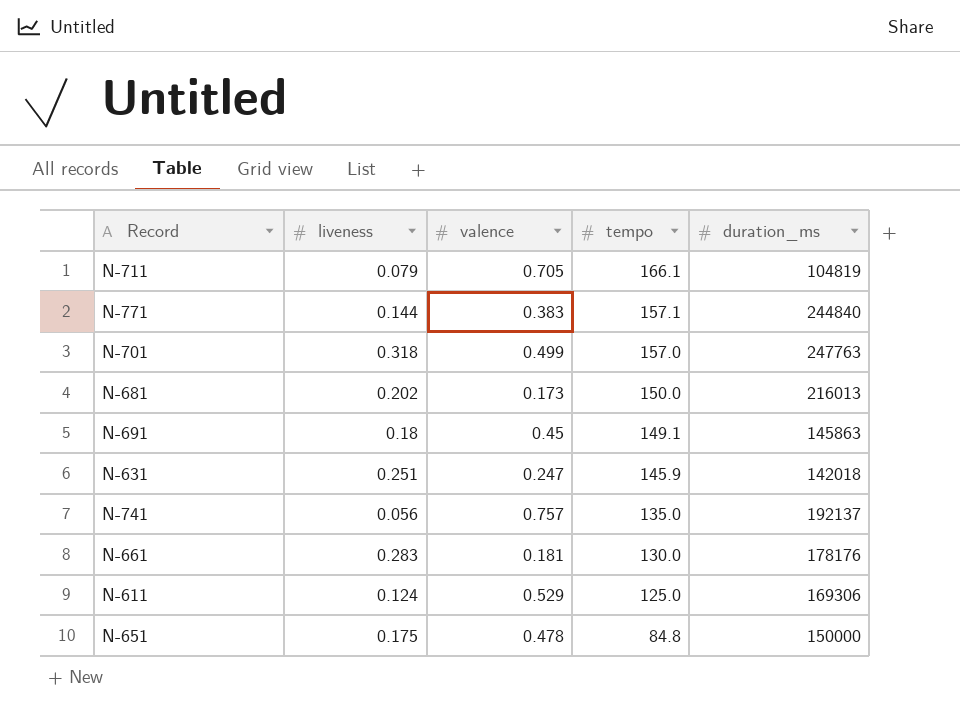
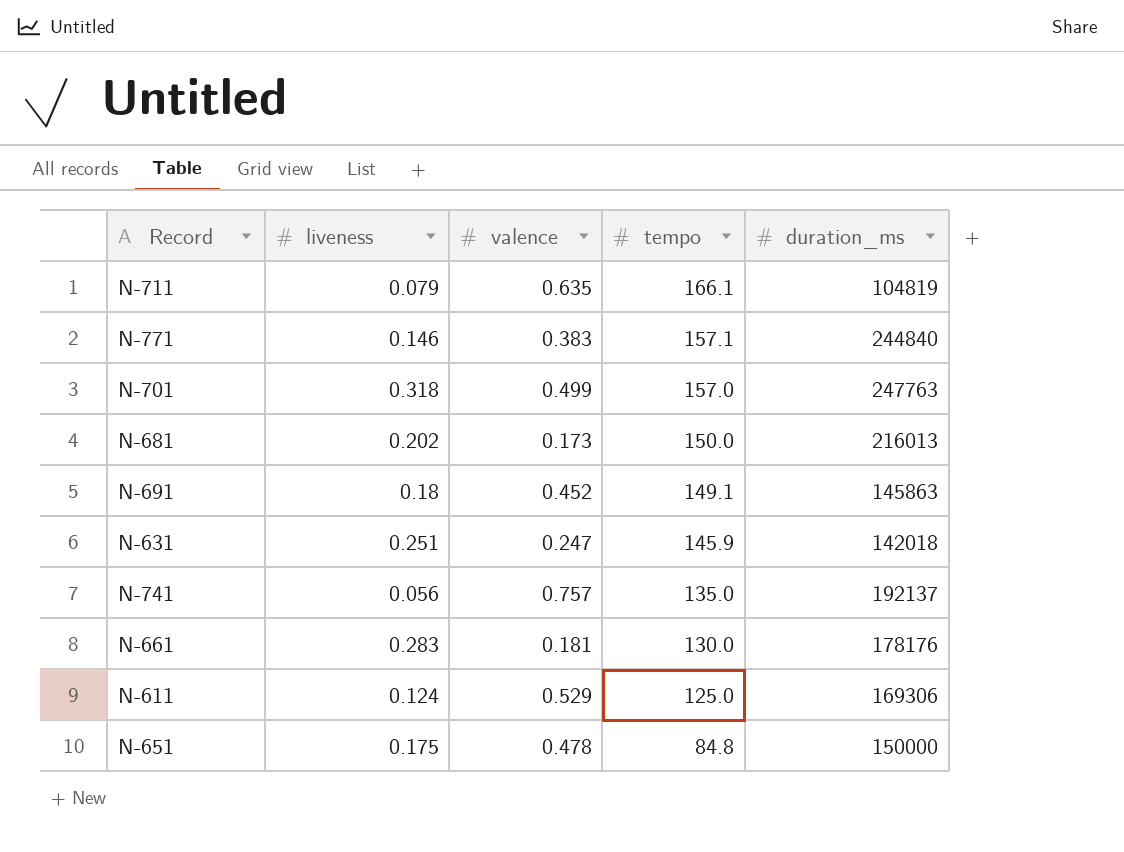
N-711 | valence: 0.705 -> 0.635
N-771 | liveness: 0.144 -> 0.146
N-691 | valence: 0.45 -> 0.452

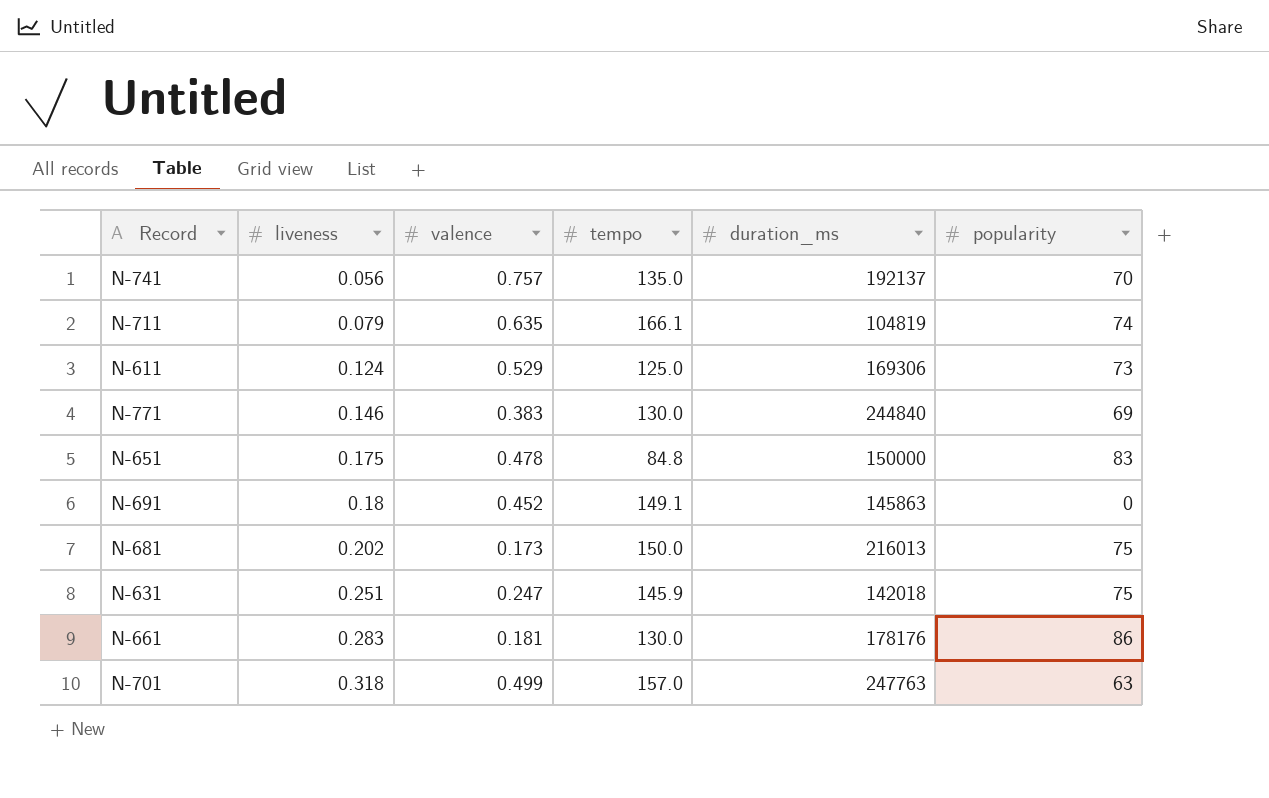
row order: tempo descending -> liveness ascending
column popularity | position: none -> 6
N-771 | tempo: 157.1 -> 130.0

